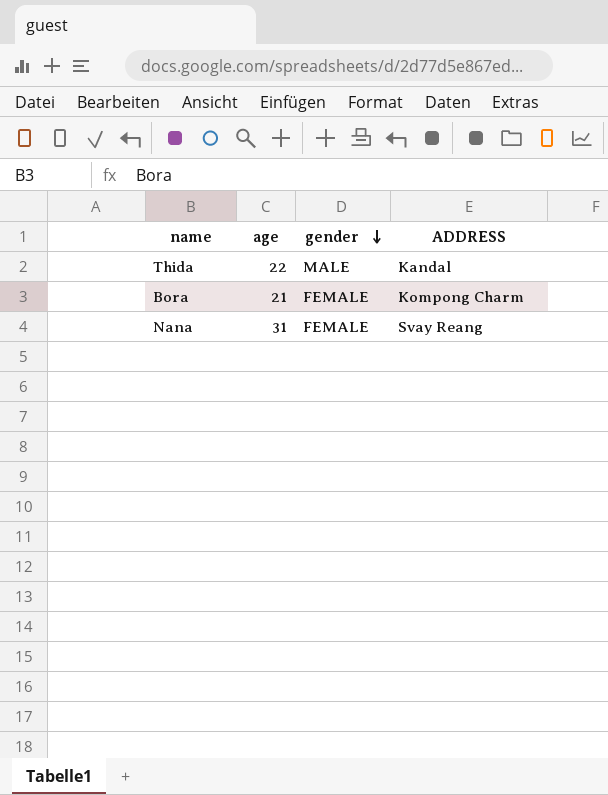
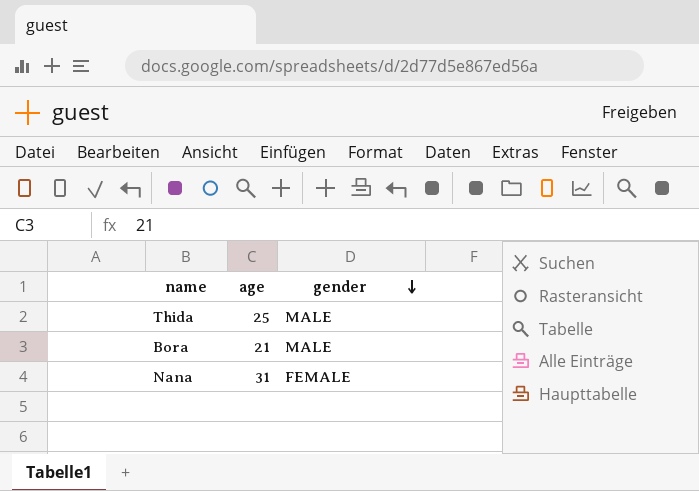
column ADDRESS | position: 4 -> none
Thida | age: 22 -> 25
Bora | gender: FEMALE -> MALE

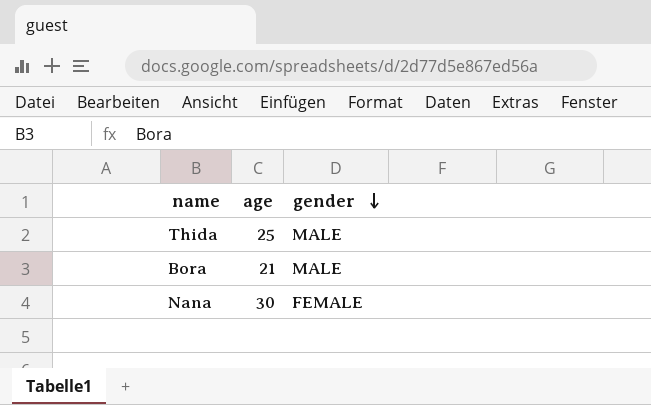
Nana | age: 31 -> 30

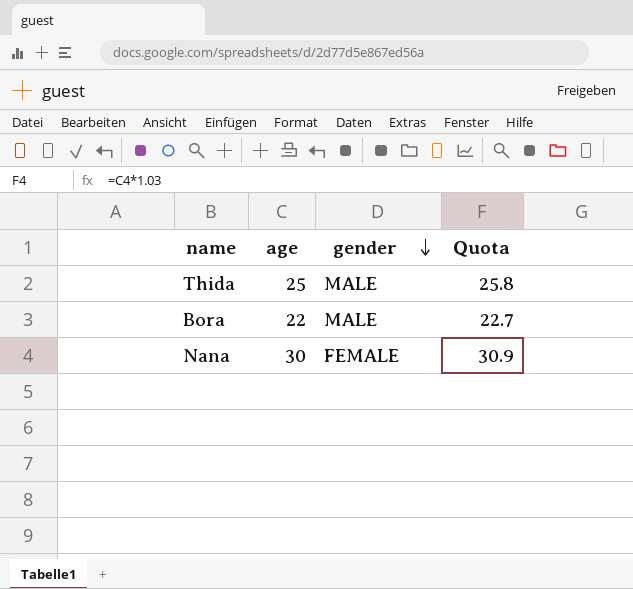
column Quota | formula: none -> [age] * 1.03
Bora | age: 21 -> 22

